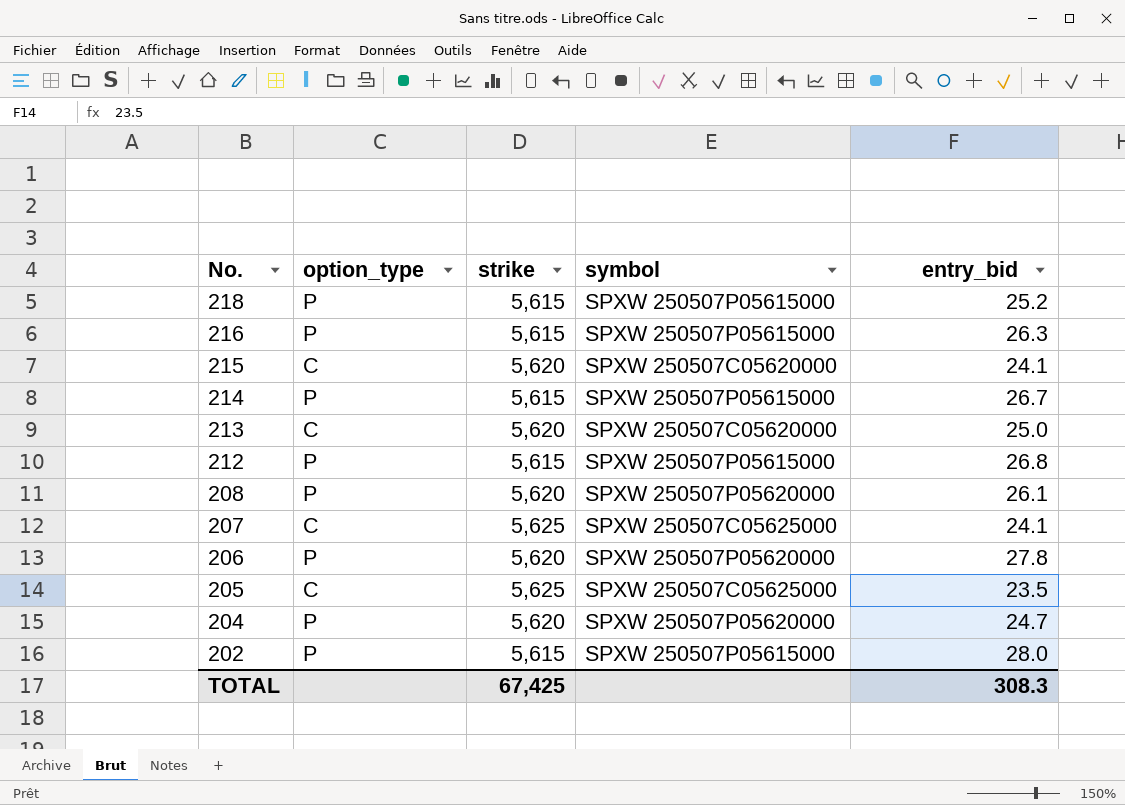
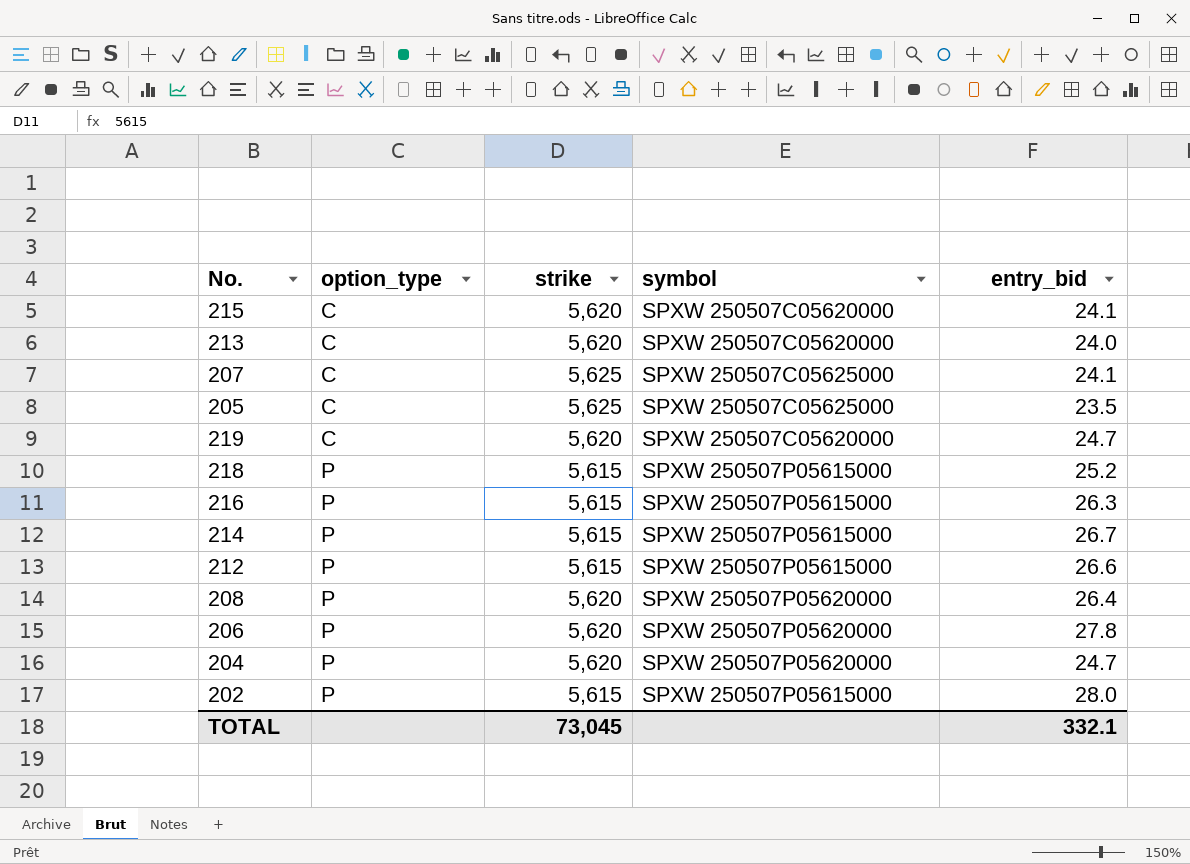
row order: No. descending -> option_type ascending
213 | entry_bid: 25.0 -> 24.0
row 219: none -> C | 5,620 | SPXW 250507C05620000 | 24.7
212 | entry_bid: 26.8 -> 26.6
208 | entry_bid: 26.1 -> 26.4
TOTAL | strike: 67,425 -> 73,045
TOTAL | entry_bid: 308.3 -> 332.1

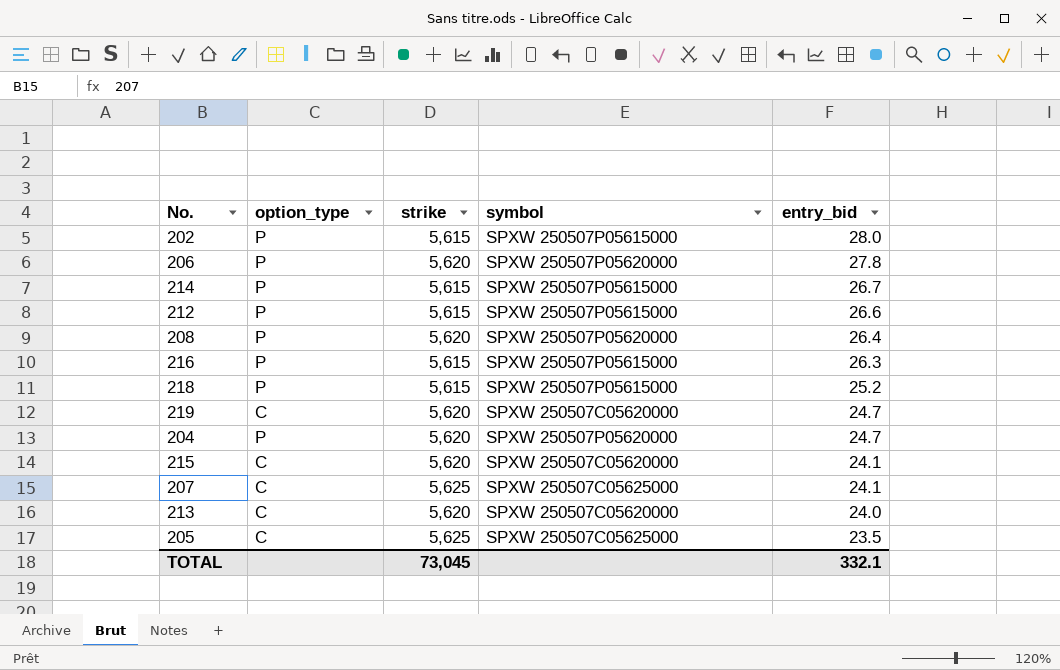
row order: option_type ascending -> entry_bid descending

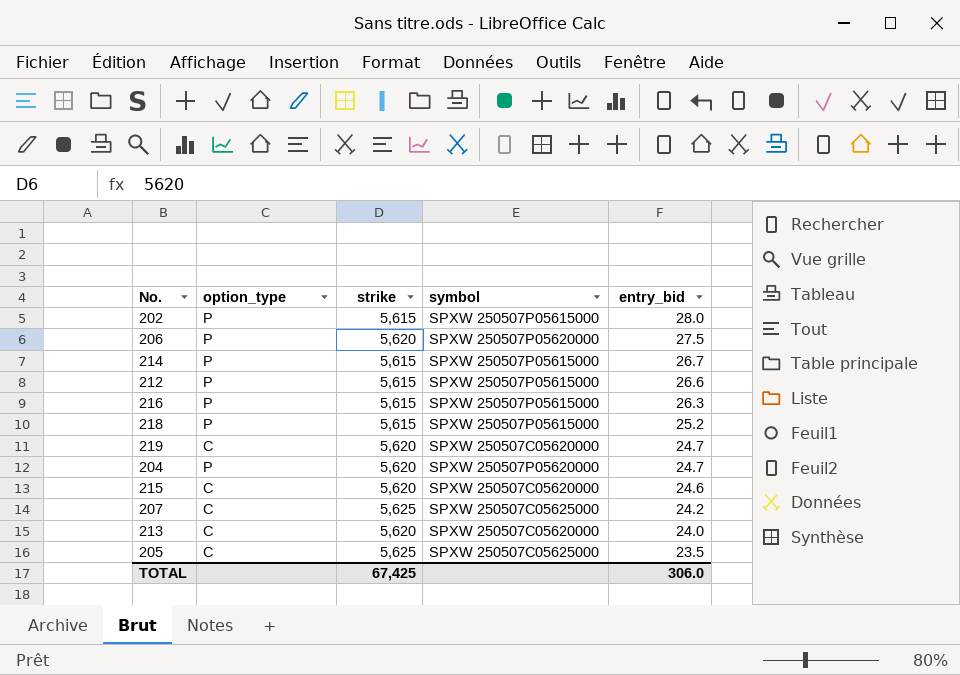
row 208: P | 5,620 | SPXW 250507P05620000 | 26.4 -> none
206 | entry_bid: 27.8 -> 27.5
215 | entry_bid: 24.1 -> 24.6
207 | entry_bid: 24.1 -> 24.2
TOTAL | strike: 73,045 -> 67,425
TOTAL | entry_bid: 332.1 -> 306.0

